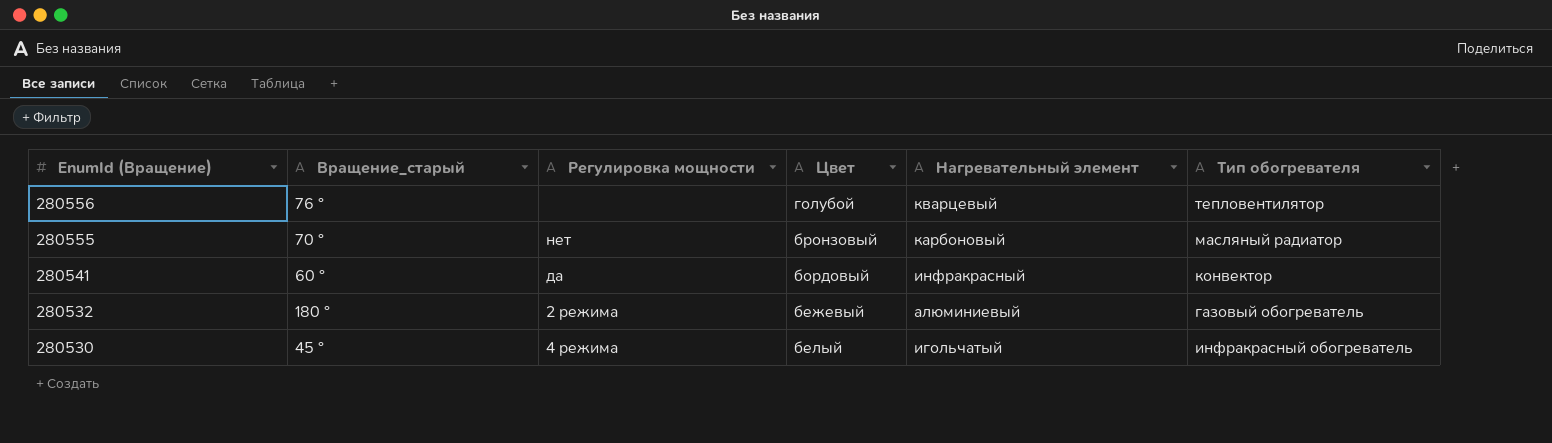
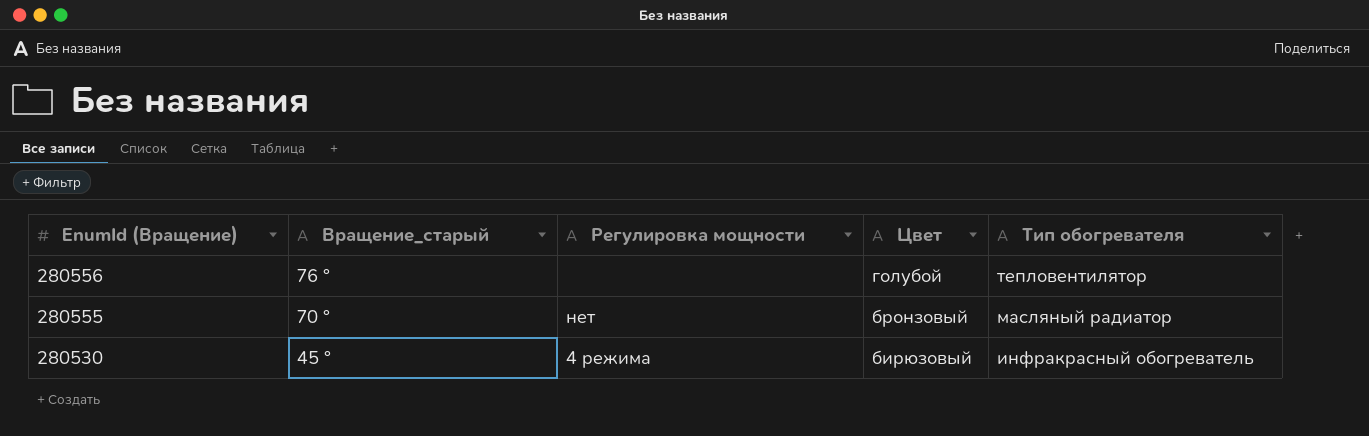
column Нагревательный элемент | position: 5 -> none
row 280541: 60 ° | да | бордовый | инфракрасный | конвектор -> none
row 280532: 180 ° | 2 режима | бежевый | алюминиевый | газовый обогреватель -> none
280530 | Цвет: белый -> бирюзовый

